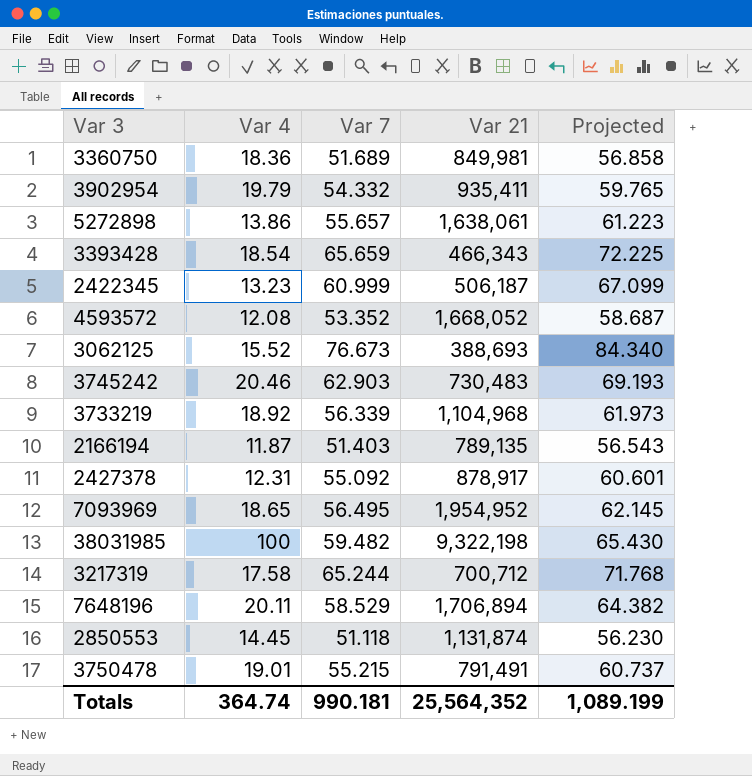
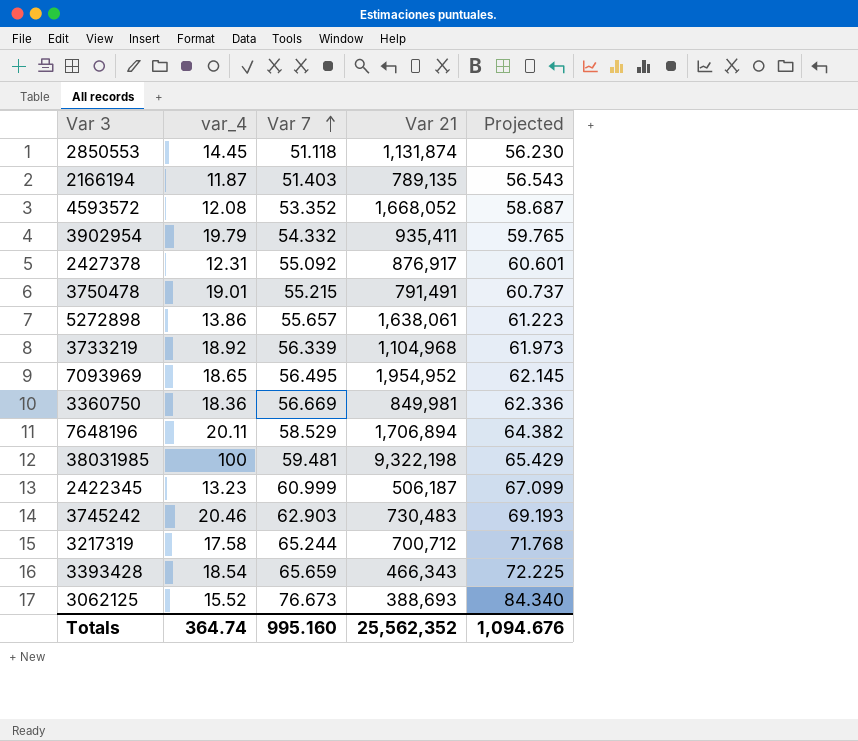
row order: none -> Var 7 ascending
column name: Var 4 -> var_4
2427378 | Var 21: 878,917 -> 876,917
3360750 | Var 7: 51.689 -> 56.669
3360750 | Projected: 56.858 -> 62.336
38031985 | Var 7: 59.482 -> 59.481
38031985 | Projected: 65.430 -> 65.429
Totals | Var 7: 990.181 -> 995.160
Totals | Var 21: 25,564,352 -> 25,562,352
Totals | Projected: 1,089.199 -> 1,094.676

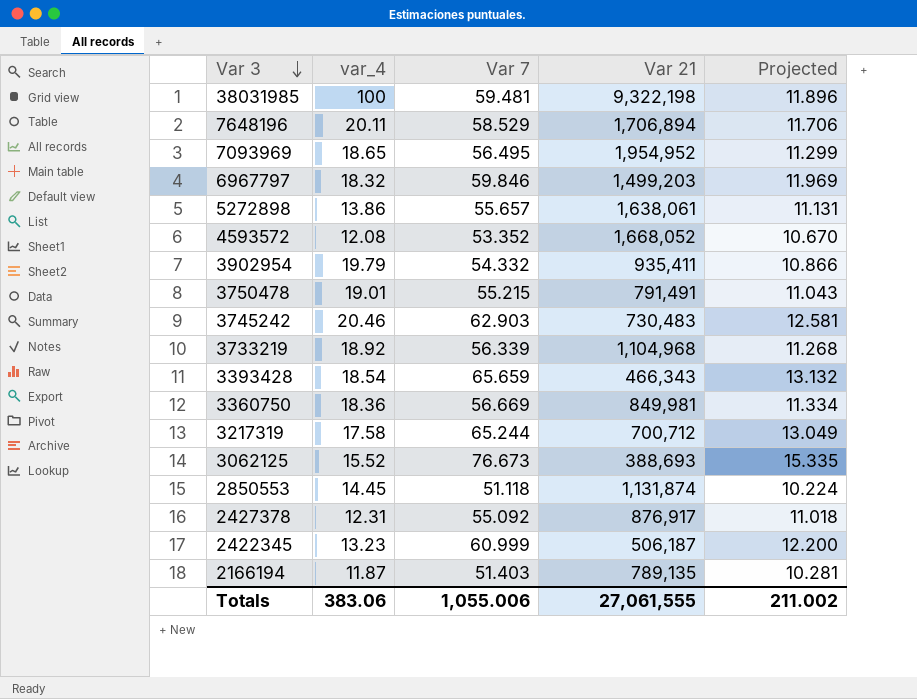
row order: Var 7 ascending -> Var 3 descending
column Projected | formula: [Var 7] * 1.1 -> [Var 7] * 0.2
row 6967797: none -> 18.32 | 59.846 | 1,499,203 | 11.969
Totals | var_4: 364.74 -> 383.06
Totals | Var 7: 995.160 -> 1,055.006
Totals | Var 21: 25,562,352 -> 27,061,555
Totals | Projected: 1,094.676 -> 211.002

